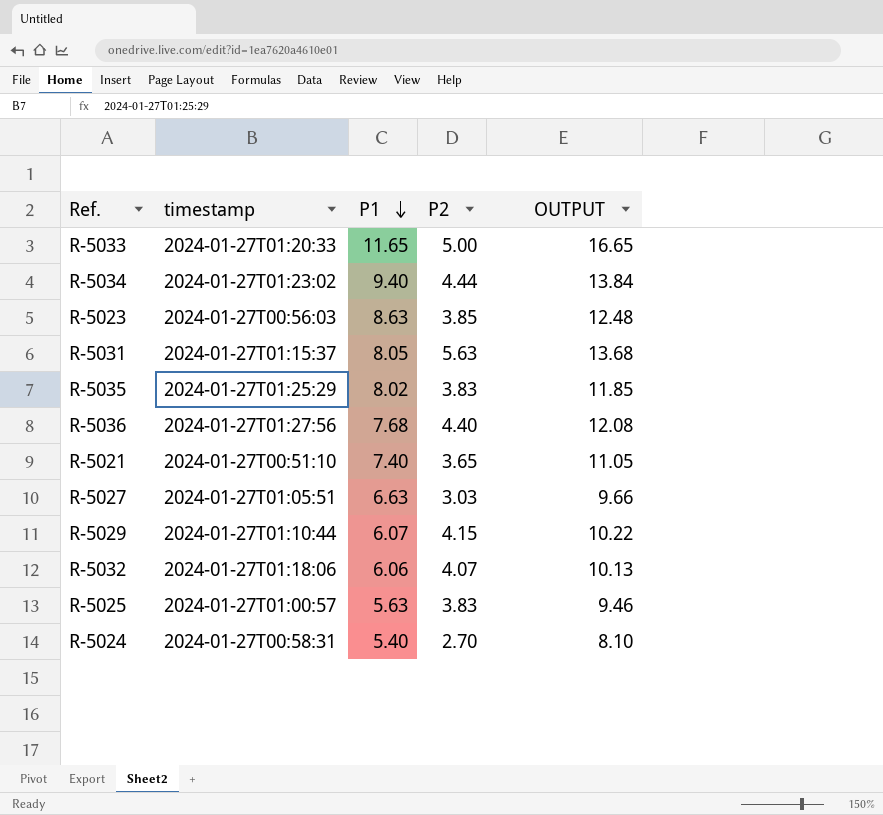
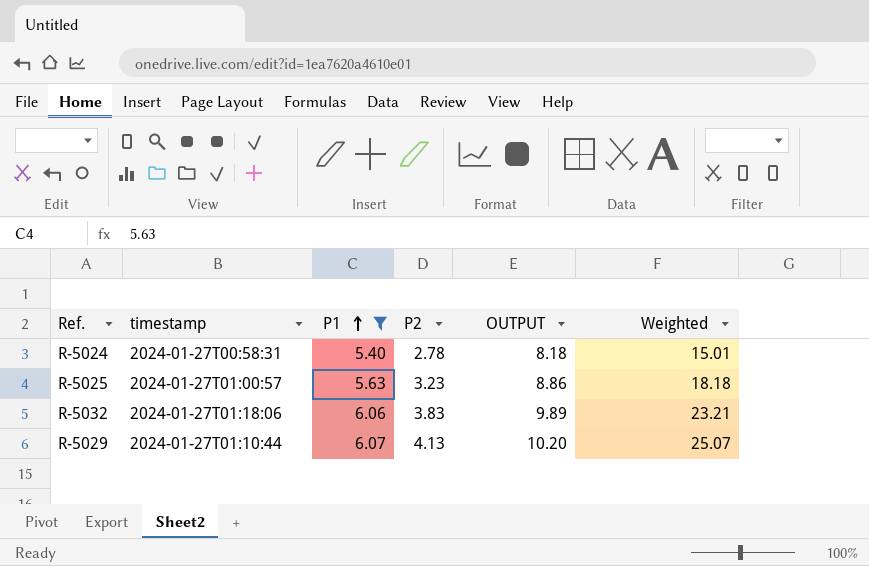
filter: none -> P1 <= 6.07
row order: P1 descending -> P1 ascending
column Weighted | formula: none -> [P1] * [P2]
R-5024 | P2: 2.70 -> 2.78
R-5024 | OUTPUT: 8.10 -> 8.18
R-5025 | P2: 3.83 -> 3.23
R-5025 | OUTPUT: 9.46 -> 8.86
R-5032 | P2: 4.07 -> 3.83
R-5032 | OUTPUT: 10.13 -> 9.89
R-5029 | P2: 4.15 -> 4.13
R-5029 | OUTPUT: 10.22 -> 10.20

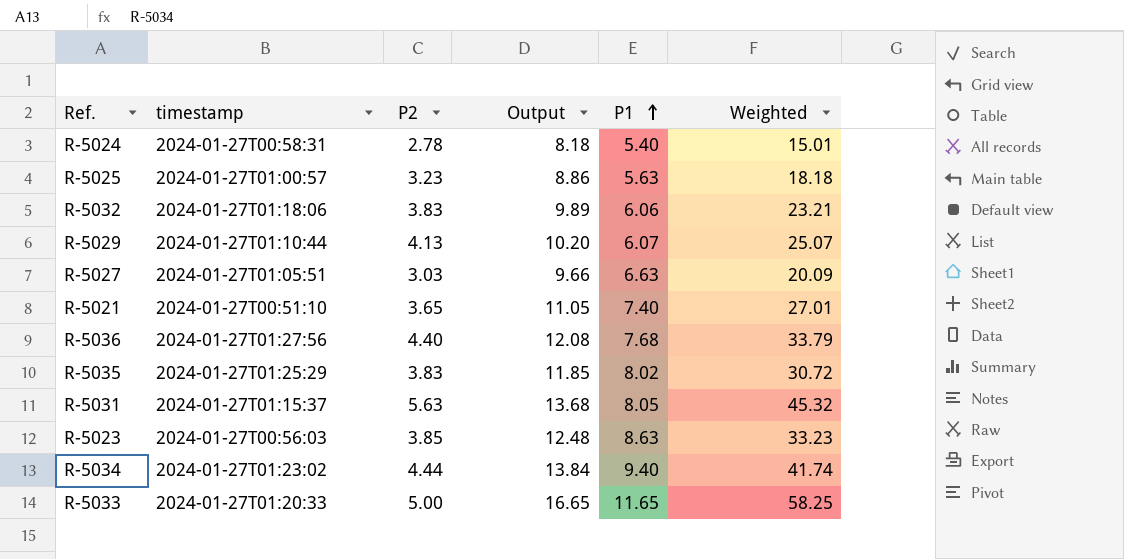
filter: P1 <= 6.07 -> none
column name: OUTPUT -> Output
column P1 | position: 3 -> 5

